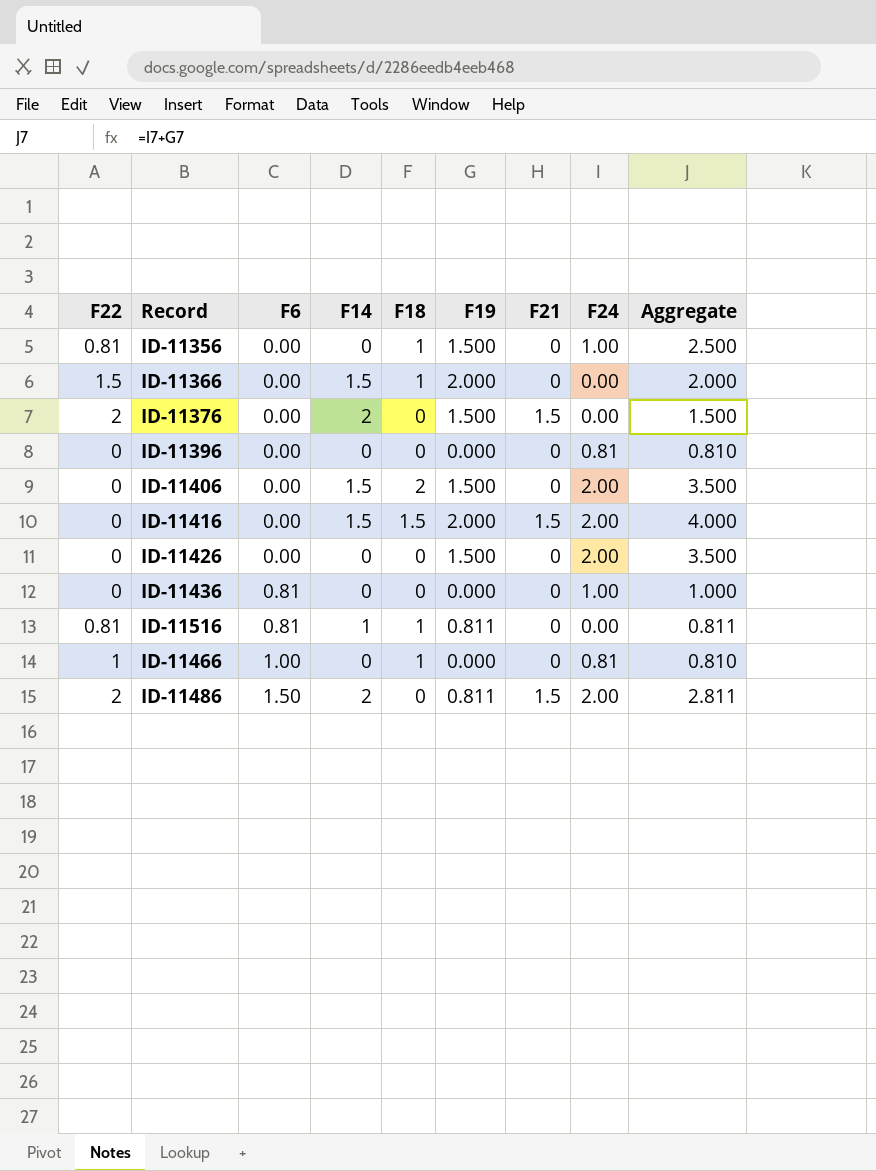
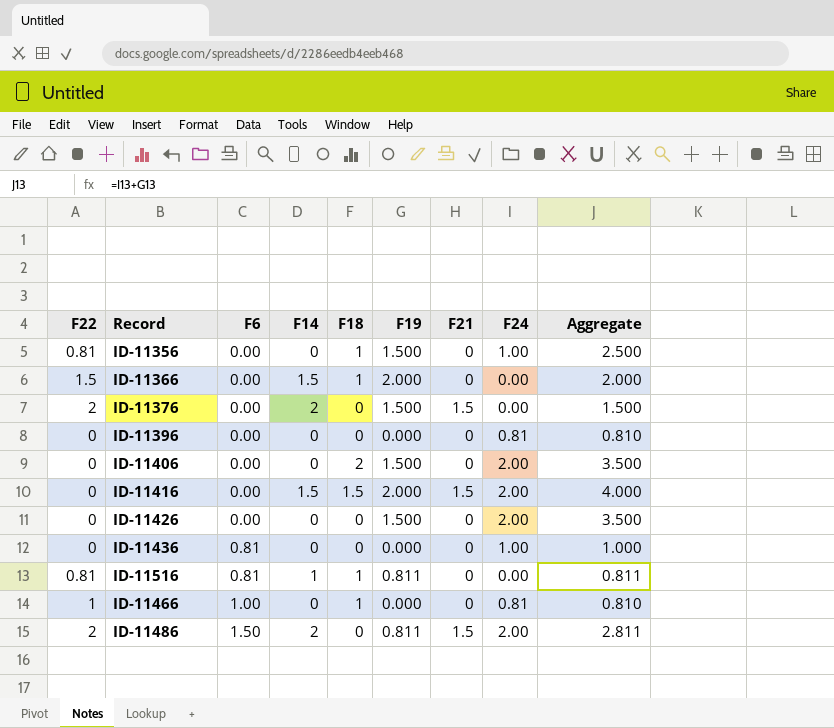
ID-11406 | F14: 1.5 -> 0

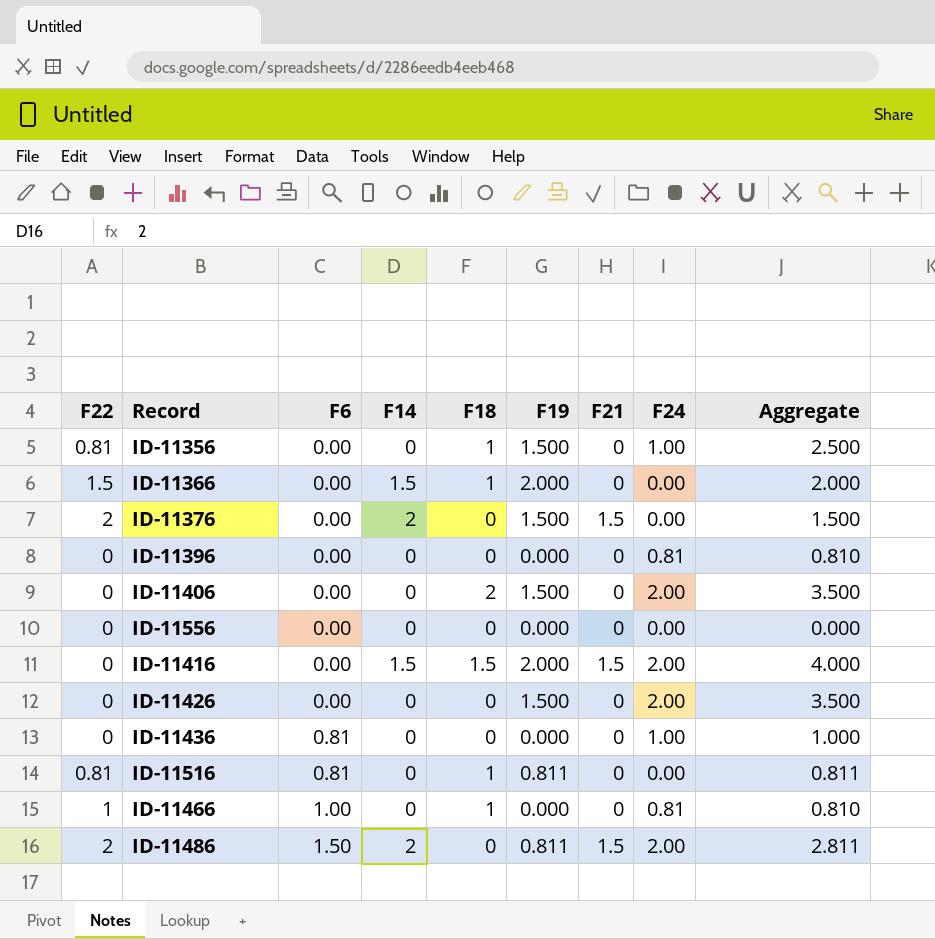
row ID-11556: none -> 0 | 0.00 | 0 | 0 | 0.000 | 0 | 0.00 | 0.000
ID-11516 | F14: 1 -> 0

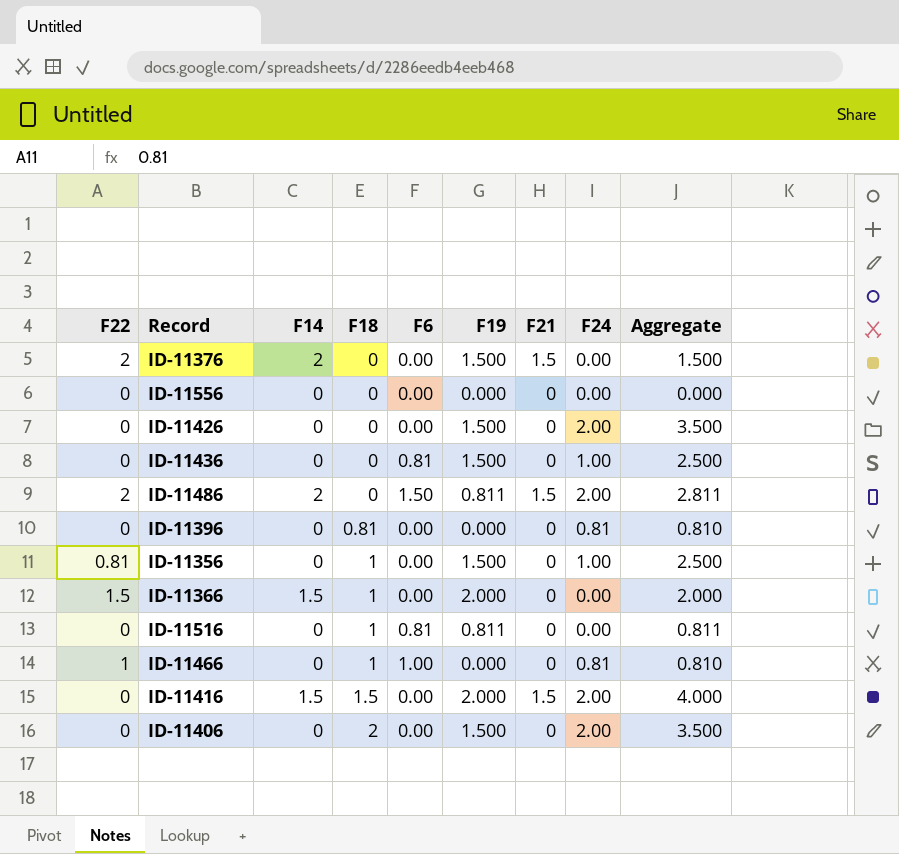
row order: F6 ascending -> F18 ascending
column F6 | position: 3 -> 5
ID-11436 | F19: 0.000 -> 1.500
ID-11436 | Aggregate: 1.000 -> 2.500
ID-11396 | F18: 0 -> 0.81
ID-11516 | F22: 0.81 -> 0

